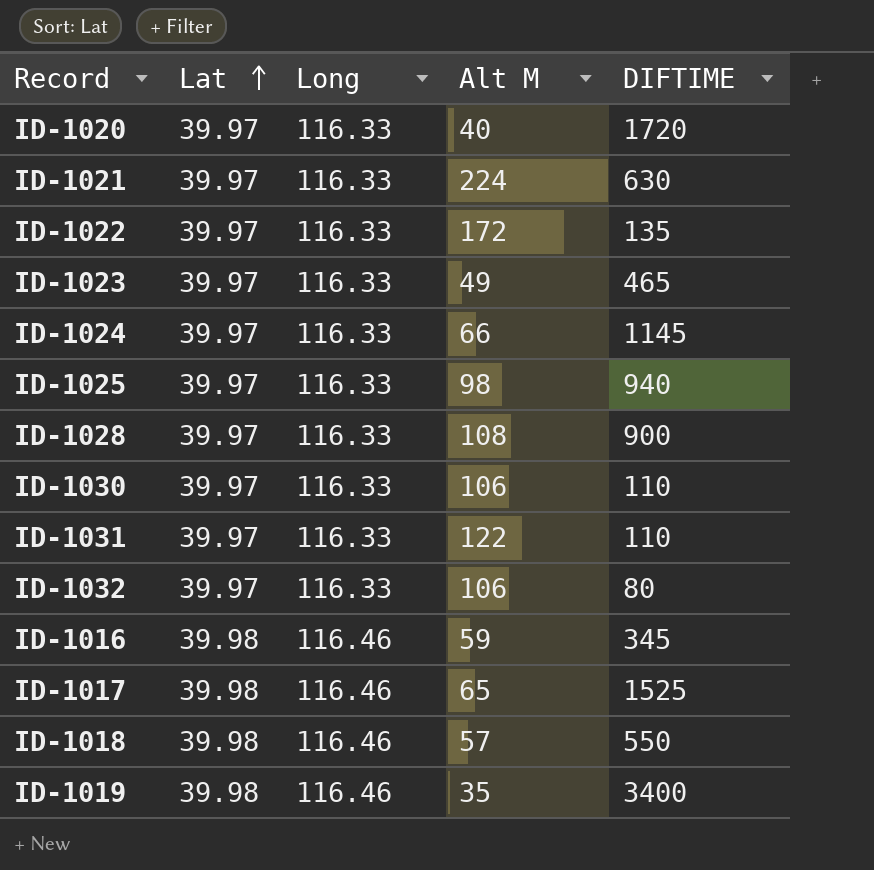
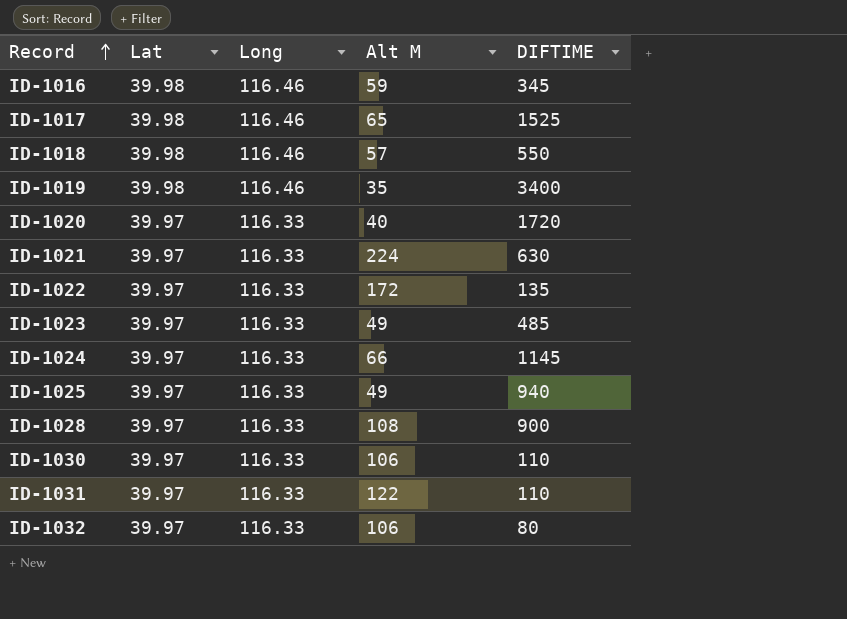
row order: Lat ascending -> Record ascending
ID-1023 | DIFTIME: 465 -> 485
ID-1025 | Alt M: 98 -> 49

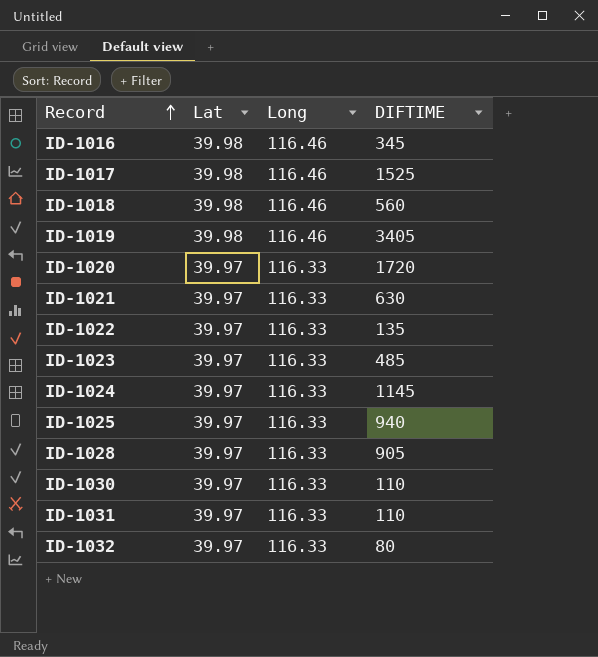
column Alt M | position: 4 -> none
ID-1018 | DIFTIME: 550 -> 560
ID-1019 | DIFTIME: 3400 -> 3405
ID-1028 | DIFTIME: 900 -> 905

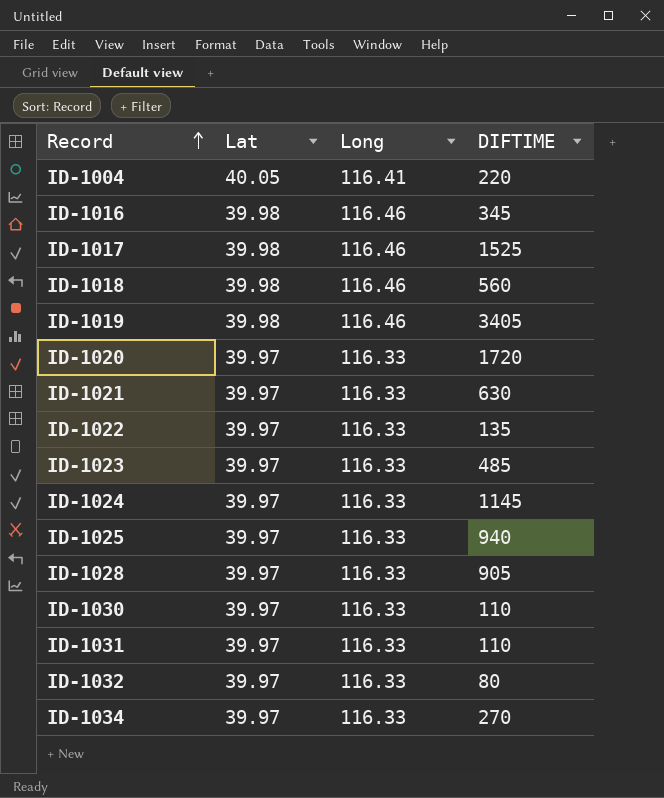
row ID-1004: none -> 40.05 | 116.41 | 220
row ID-1034: none -> 39.97 | 116.33 | 270

